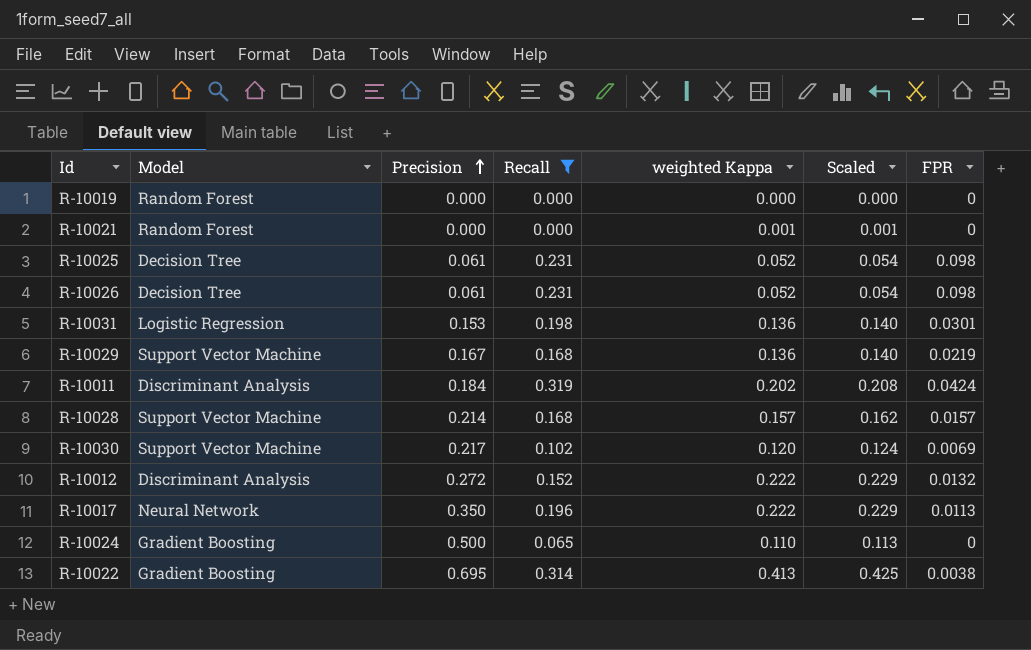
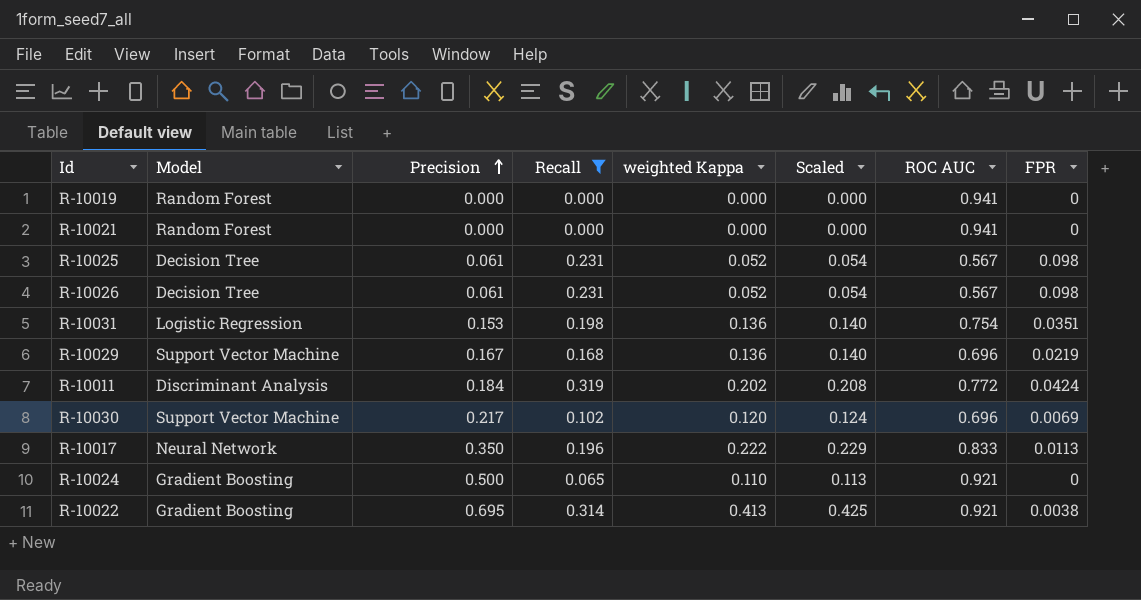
column ROC AUC | position: none -> 7
row R-10028: Support Vector Machine | 0.214 | 0.168 | 0.157 | 0.162 | 0.0157 -> none
row R-10012: Discriminant Analysis | 0.272 | 0.152 | 0.222 | 0.229 | 0.0132 -> none
R-10021 | weighted Kappa: 0.001 -> 0.000
R-10021 | Scaled: 0.001 -> 0.000
R-10031 | FPR: 0.0301 -> 0.0351

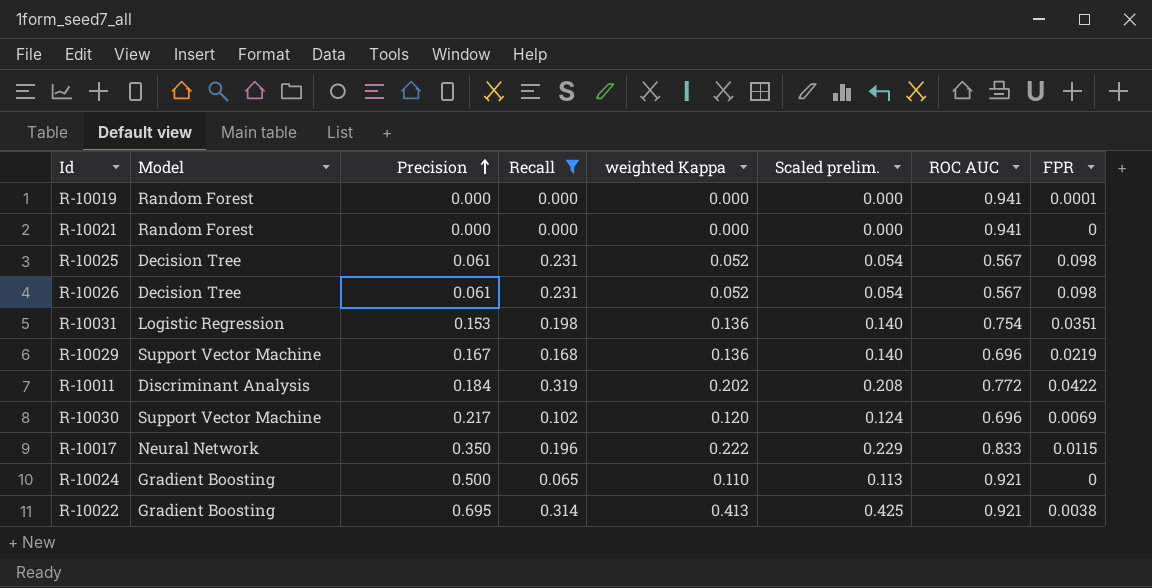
column name: Scaled -> Scaled prelim.
R-10019 | FPR: 0 -> 0.0001
R-10011 | FPR: 0.0424 -> 0.0422
R-10017 | FPR: 0.0113 -> 0.0115

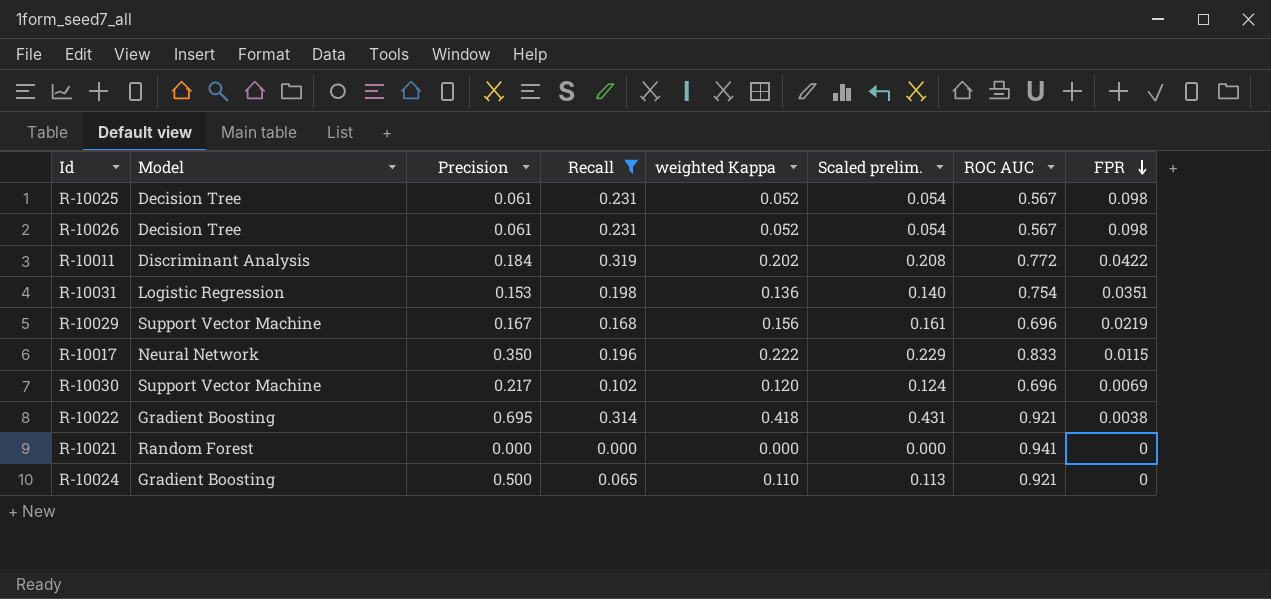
row order: Precision ascending -> FPR descending
row R-10019: Random Forest | 0.000 | 0.000 | 0.000 | 0.000 | 0.941 | 0.0001 -> none
R-10029 | weighted Kappa: 0.136 -> 0.156
R-10029 | Scaled prelim.: 0.140 -> 0.161
R-10022 | weighted Kappa: 0.413 -> 0.418
R-10022 | Scaled prelim.: 0.425 -> 0.431

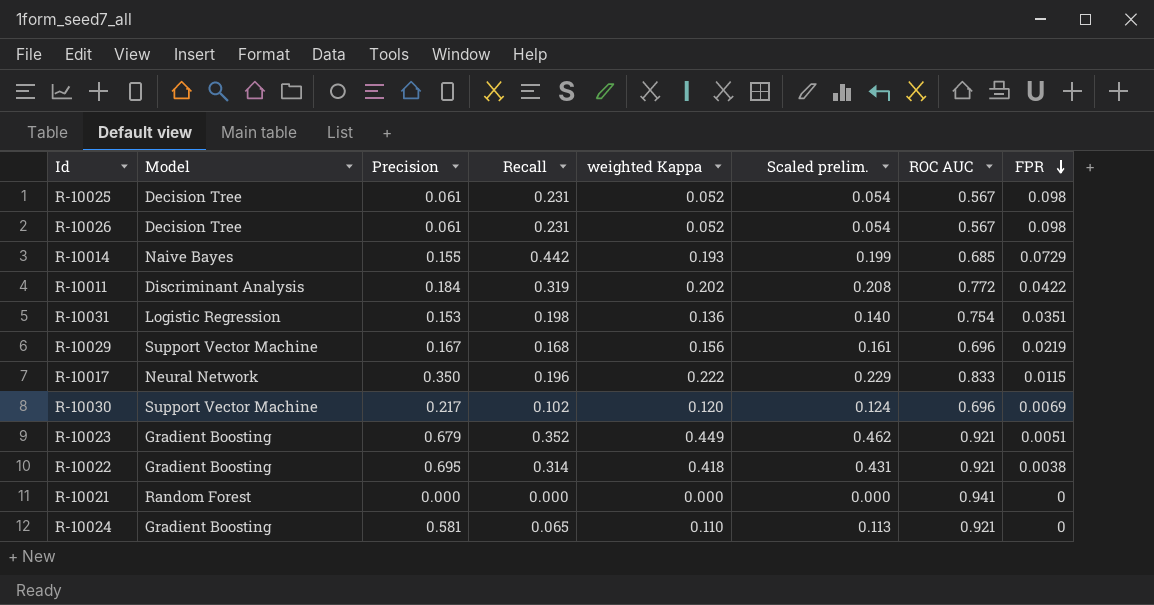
filter: Recall <= 0.319 -> none
R-10024 | Precision: 0.500 -> 0.581

